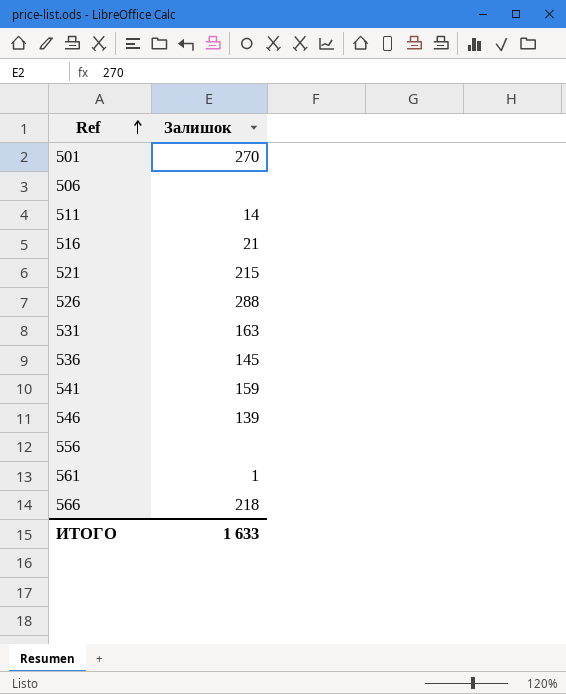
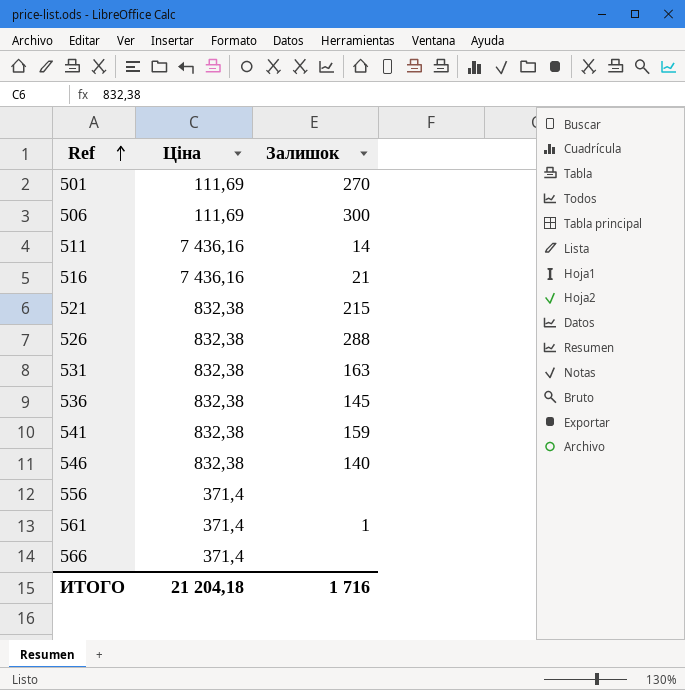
column Ціна | position: none -> 2
506 | Залишок: none -> 300
546 | Залишок: 139 -> 140
566 | Залишок: 218 -> none
ИТОГО | Залишок: 1 633 -> 1 716

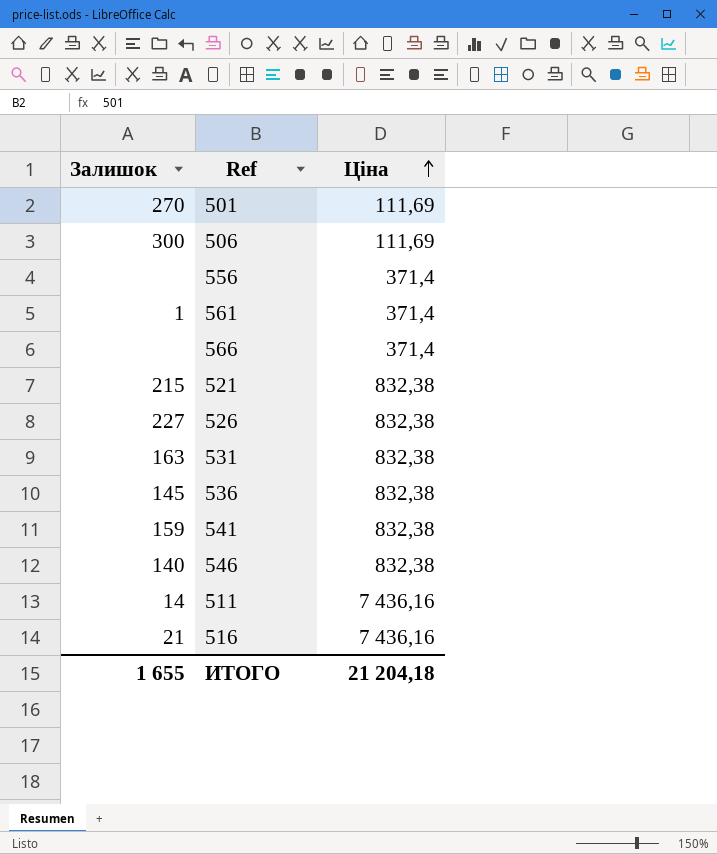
row order: Ref ascending -> Ціна ascending
column Залишок | position: 3 -> 1
526 | Залишок: 288 -> 227
ИТОГО | Залишок: 1 716 -> 1 655

